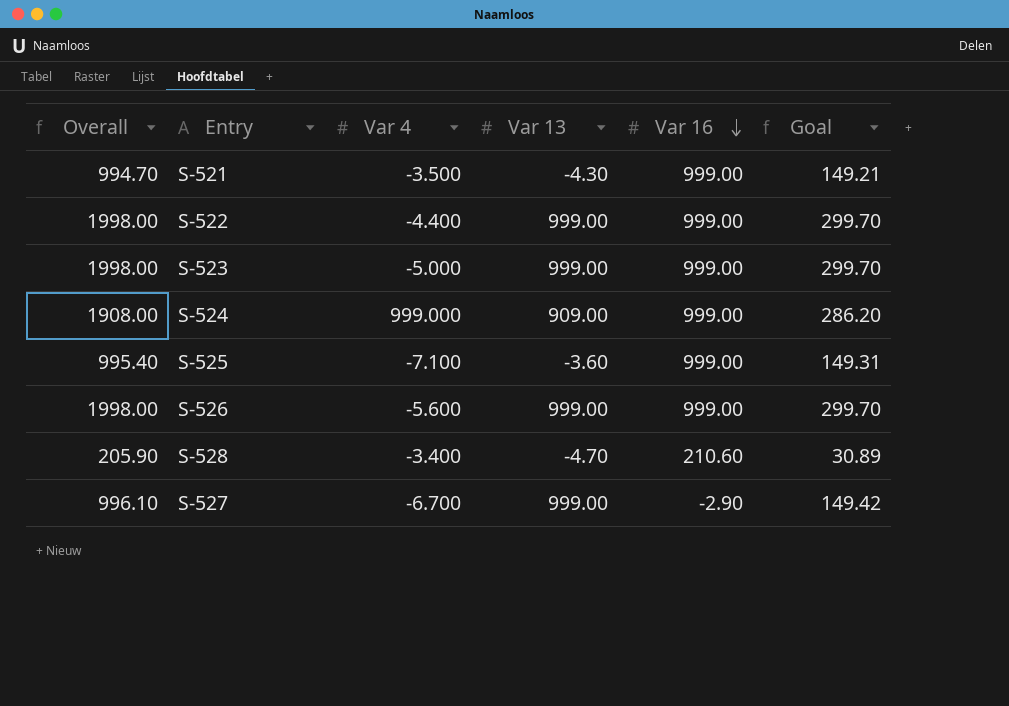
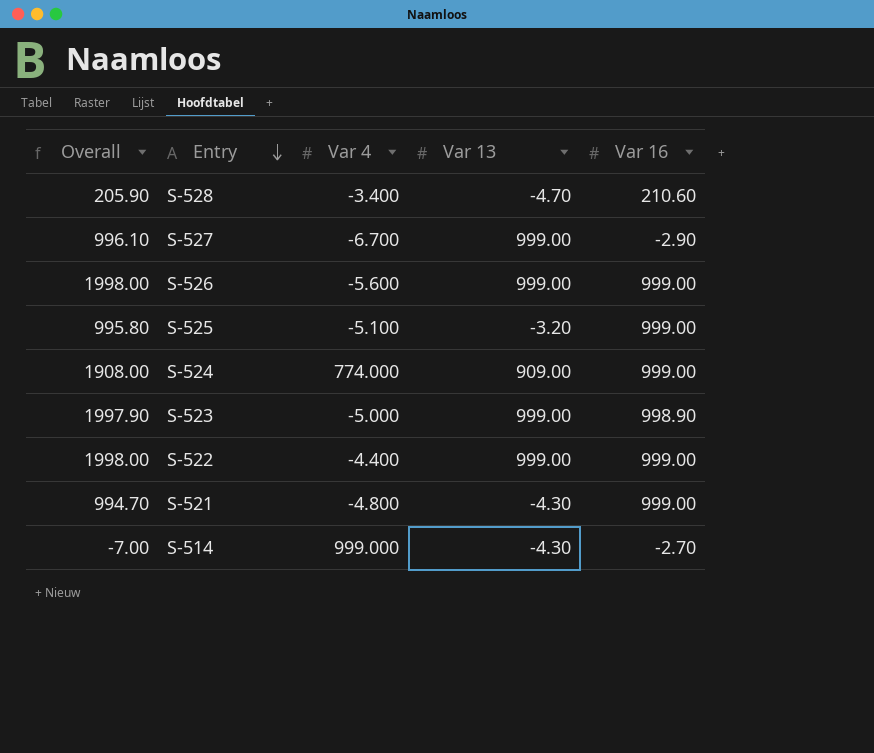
row order: Var 16 descending -> Entry descending
column Goal | formula: [Overall] * 0.15 -> none
S-525 | Overall: 995.40 -> 995.80
S-525 | Var 4: -7.100 -> -5.100
S-525 | Var 13: -3.60 -> -3.20
S-524 | Var 4: 999.000 -> 774.000
S-523 | Overall: 1998.00 -> 1997.90
S-523 | Var 16: 999.00 -> 998.90
S-521 | Var 4: -3.500 -> -4.800
row S-514: none -> -7.00 | 999.000 | -4.30 | -2.70

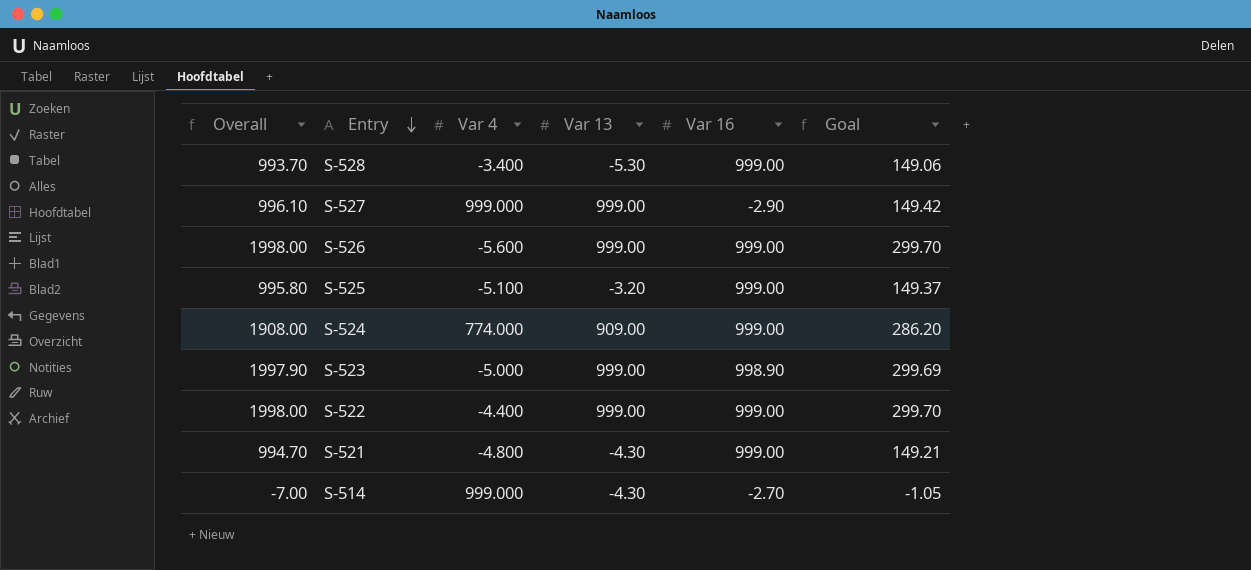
column Goal | formula: none -> [Overall] * 0.15
S-528 | Overall: 205.90 -> 993.70
S-528 | Var 13: -4.70 -> -5.30
S-528 | Var 16: 210.60 -> 999.00
S-527 | Var 4: -6.700 -> 999.000

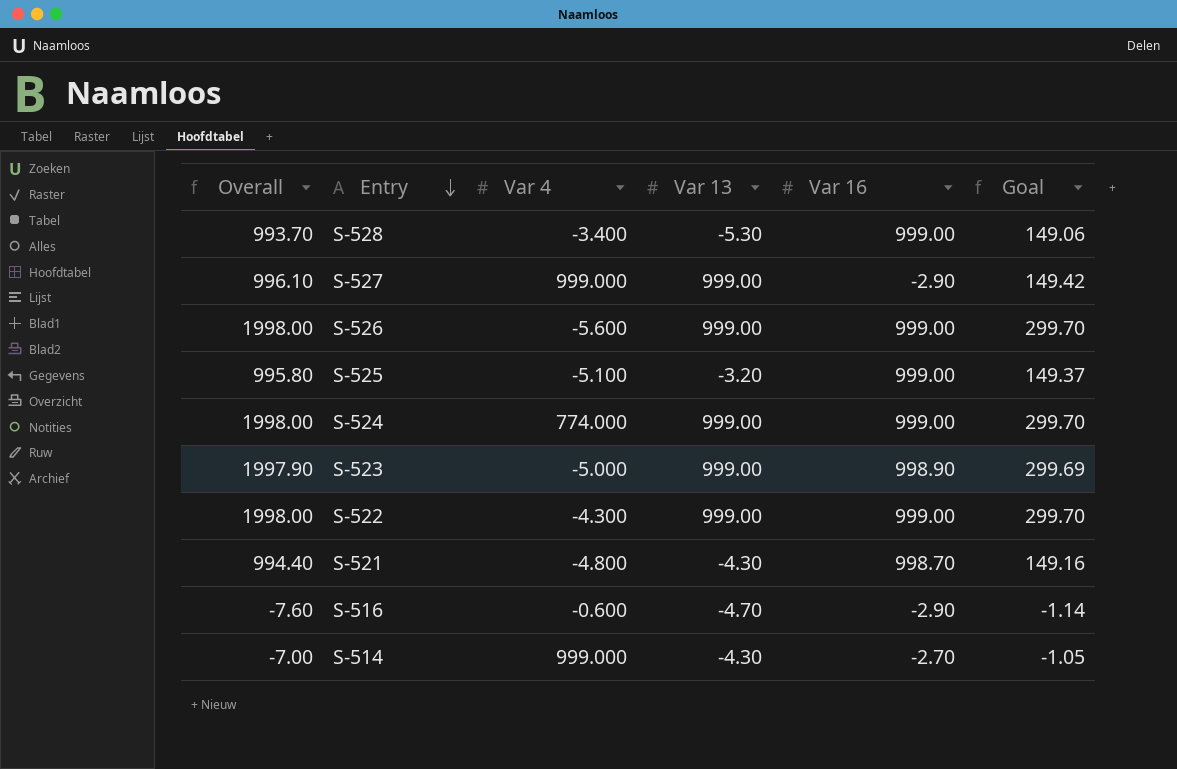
S-524 | Overall: 1908.00 -> 1998.00
S-524 | Var 13: 909.00 -> 999.00
S-524 | Goal: 286.20 -> 299.70
S-522 | Var 4: -4.400 -> -4.300
S-521 | Overall: 994.70 -> 994.40
S-521 | Var 16: 999.00 -> 998.70
S-521 | Goal: 149.21 -> 149.16
row S-516: none -> -7.60 | -0.600 | -4.70 | -2.90 | -1.14

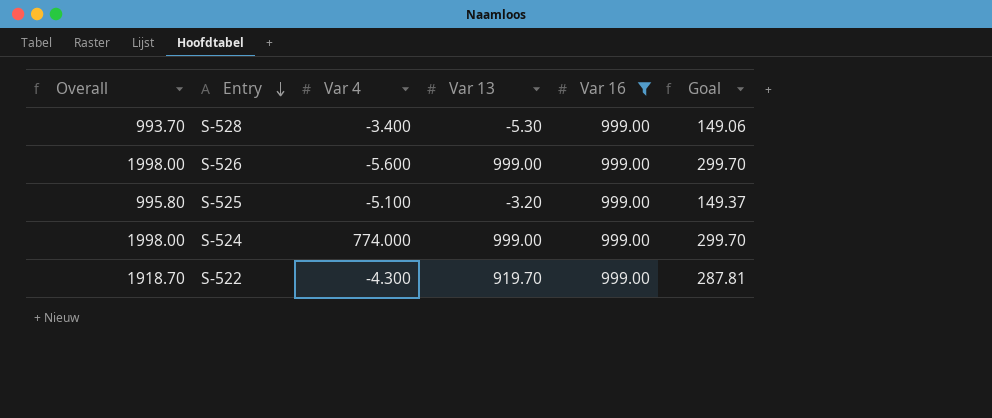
filter: none -> Var 16 = 999.00
S-522 | Overall: 1998.00 -> 1918.70
S-522 | Var 13: 999.00 -> 919.70
S-522 | Goal: 299.70 -> 287.81

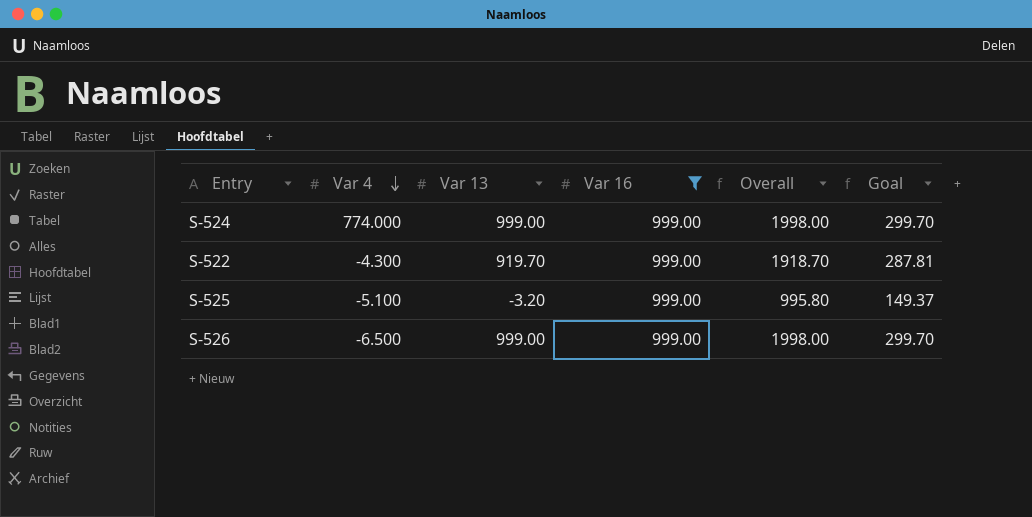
row order: Entry descending -> Var 4 descending
column Overall | position: 1 -> 5
row S-528: 993.70 | -3.400 | -5.30 | 999.00 | 149.06 -> none
S-526 | Var 4: -5.600 -> -6.500

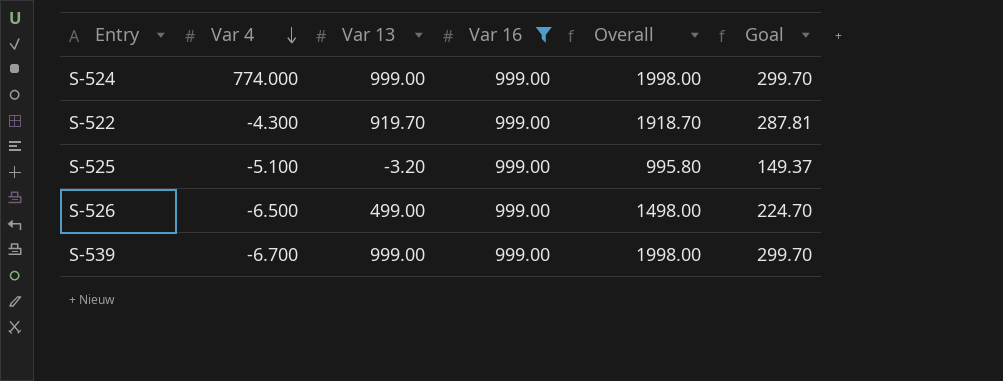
S-526 | Var 13: 999.00 -> 499.00
S-526 | Overall: 1998.00 -> 1498.00
S-526 | Goal: 299.70 -> 224.70
row S-539: none -> -6.700 | 999.00 | 999.00 | 1998.00 | 299.70

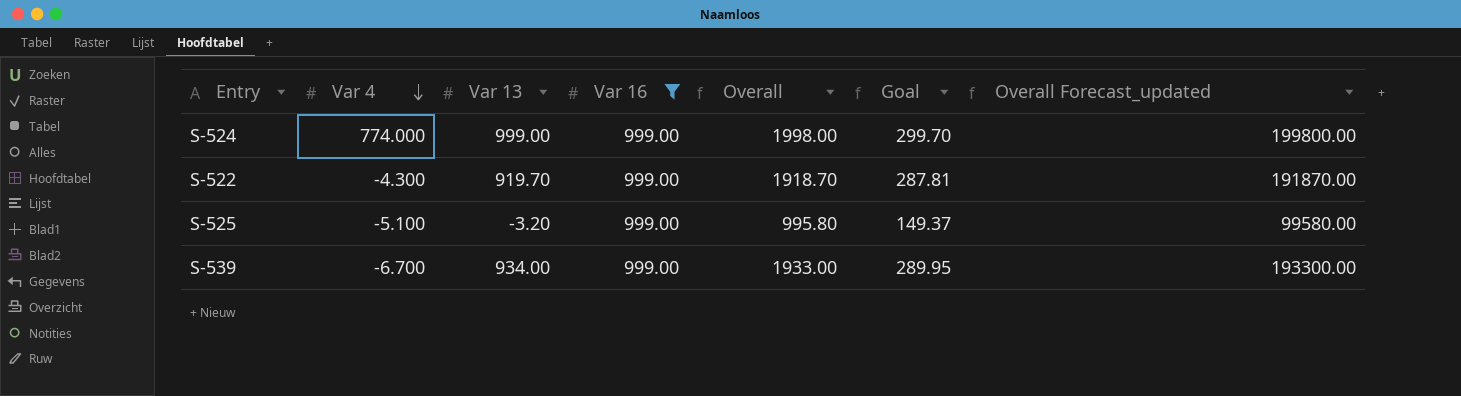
column Overall Forecast_updated | formula: none -> [Overall] * 100
row S-526: -6.500 | 499.00 | 999.00 | 1498.00 | 224.70 -> none
S-539 | Var 13: 999.00 -> 934.00
S-539 | Overall: 1998.00 -> 1933.00
S-539 | Goal: 299.70 -> 289.95

